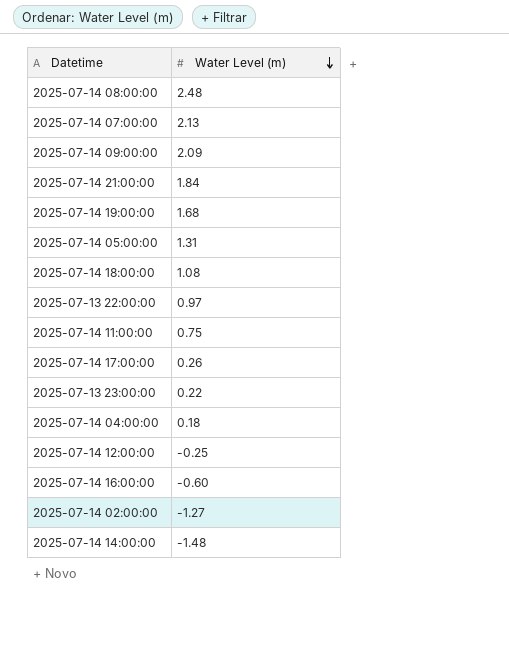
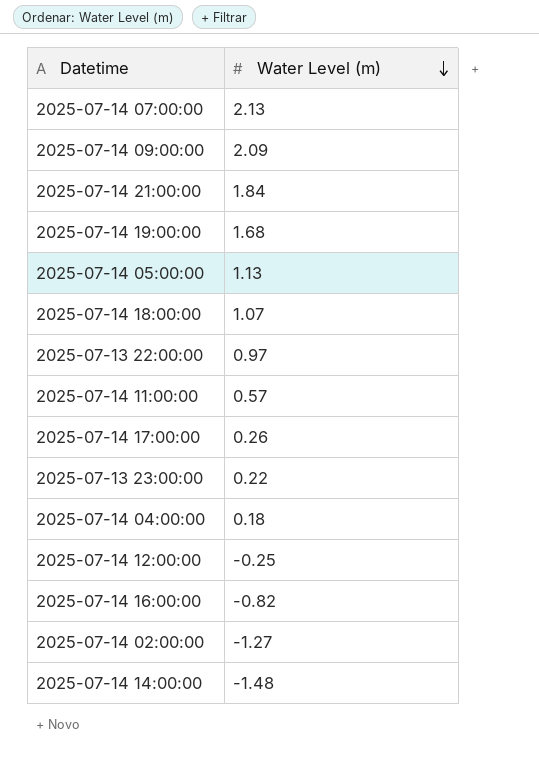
row 2025-07-14 08:00:00: 2.48 -> none
2025-07-14 05:00:00 | Water Level (m): 1.31 -> 1.13
2025-07-14 18:00:00 | Water Level (m): 1.08 -> 1.07
2025-07-14 11:00:00 | Water Level (m): 0.75 -> 0.57
2025-07-14 16:00:00 | Water Level (m): -0.60 -> -0.82

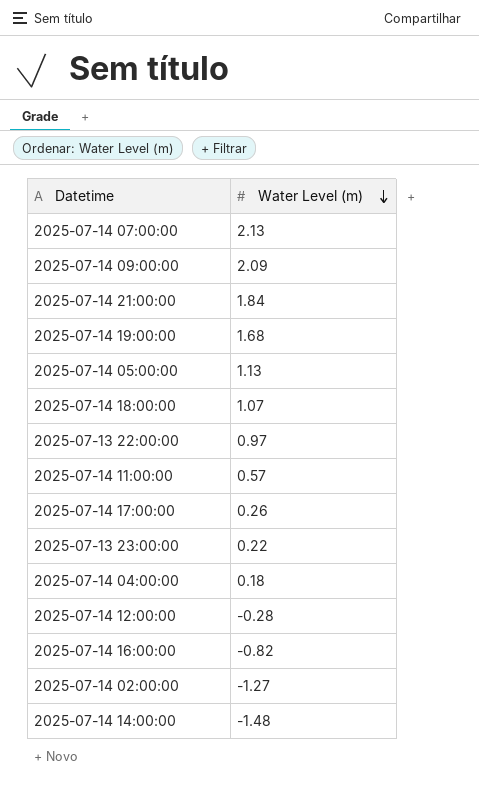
2025-07-14 12:00:00 | Water Level (m): -0.25 -> -0.28

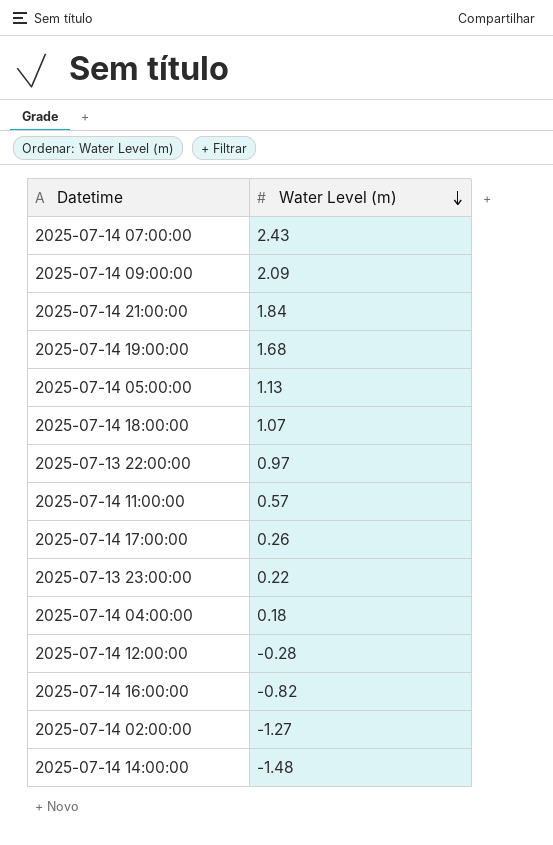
2025-07-14 07:00:00 | Water Level (m): 2.13 -> 2.43

